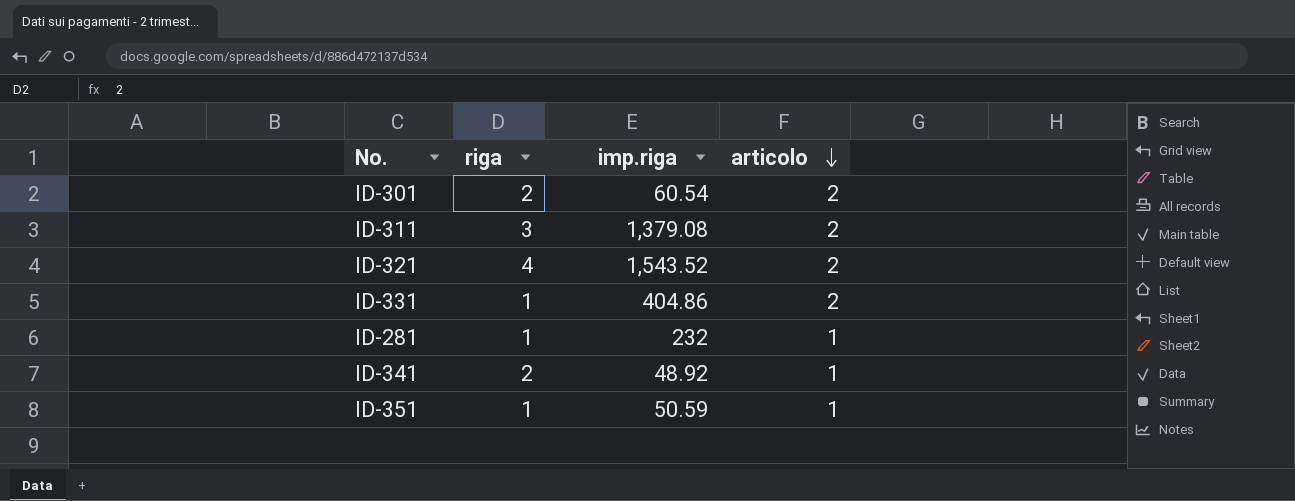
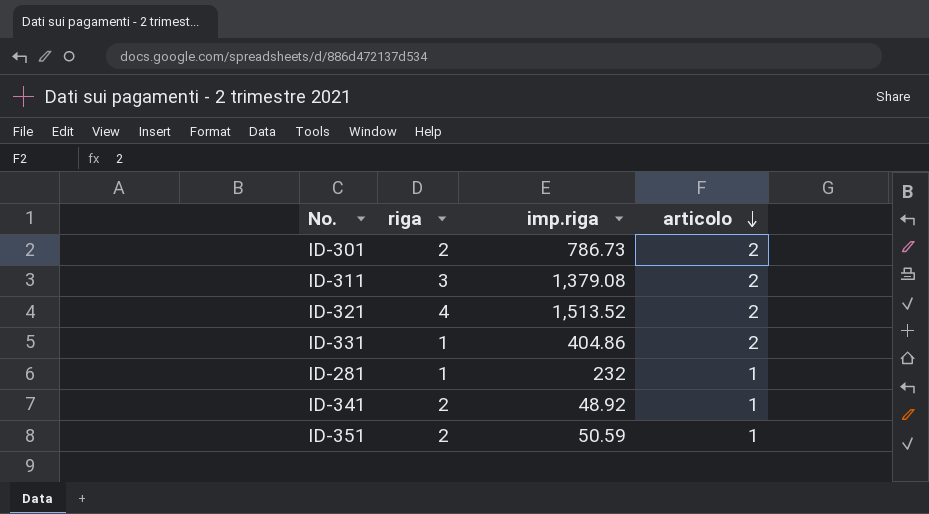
ID-301 | imp.riga: 60.54 -> 786.73
ID-321 | imp.riga: 1,543.52 -> 1,513.52
ID-351 | riga: 1 -> 2

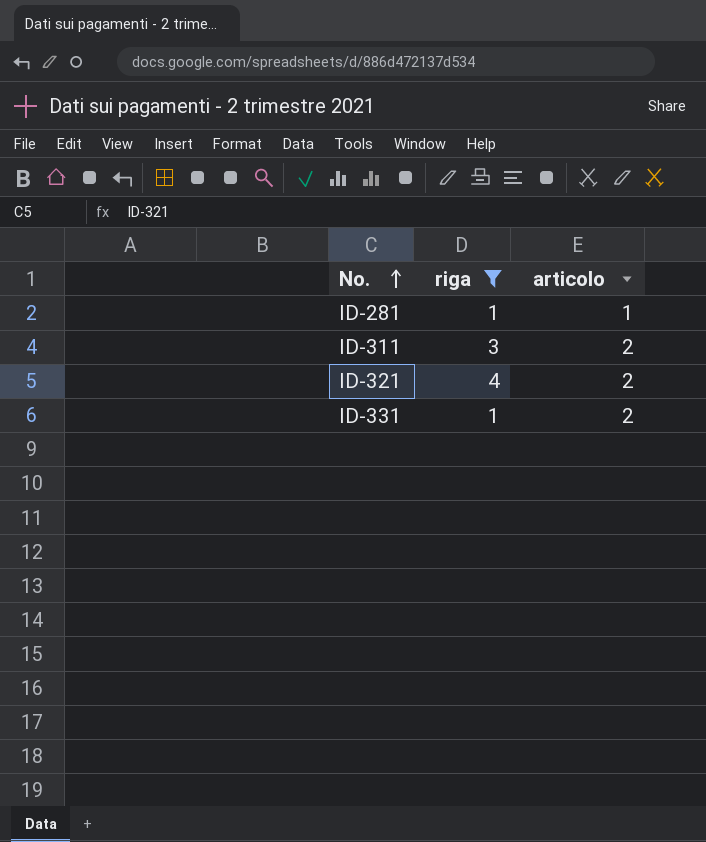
filter: none -> riga != 2
row order: articolo descending -> No. ascending
column imp.riga | position: 3 -> none

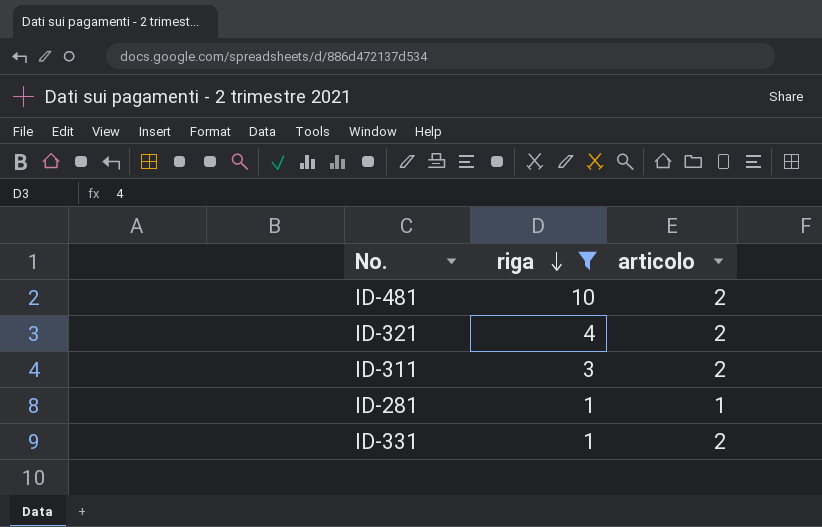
row order: No. ascending -> riga descending
row ID-481: none -> 10 | 2

